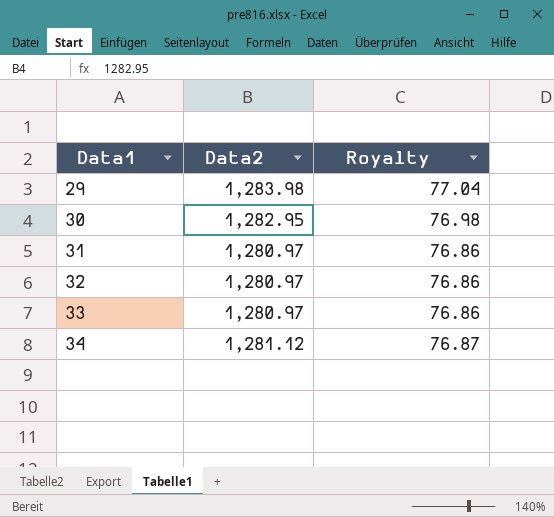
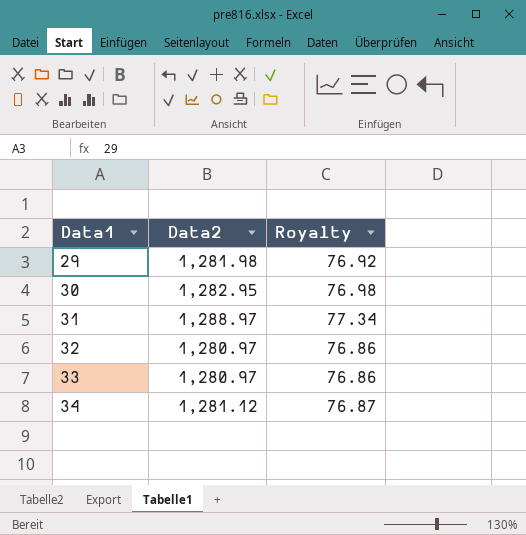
29 | Data2: 1,283.98 -> 1,281.98
29 | Royalty: 77.04 -> 76.92
31 | Data2: 1,280.97 -> 1,288.97
31 | Royalty: 76.86 -> 77.34

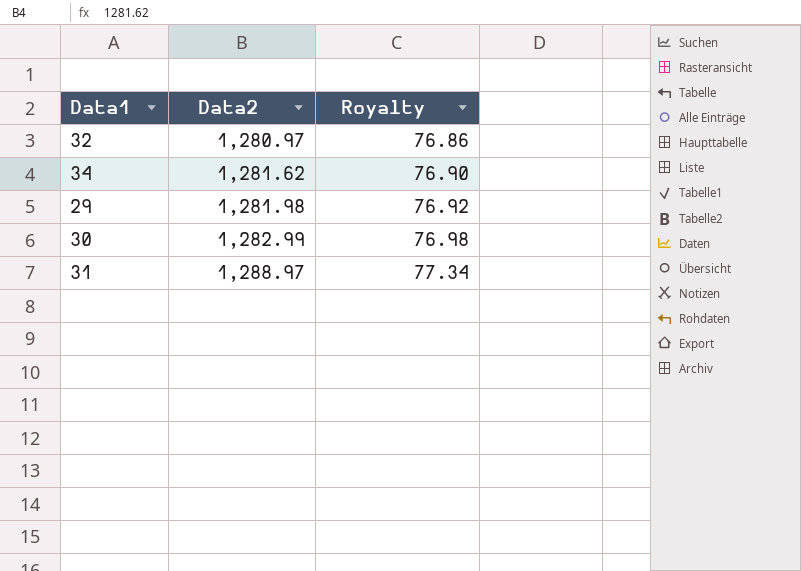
row order: Data1 ascending -> Data2 ascending
row 33: 1,280.97 | 76.86 -> none
34 | Data2: 1,281.12 -> 1,281.62
34 | Royalty: 76.87 -> 76.90
30 | Data2: 1,282.95 -> 1,282.99

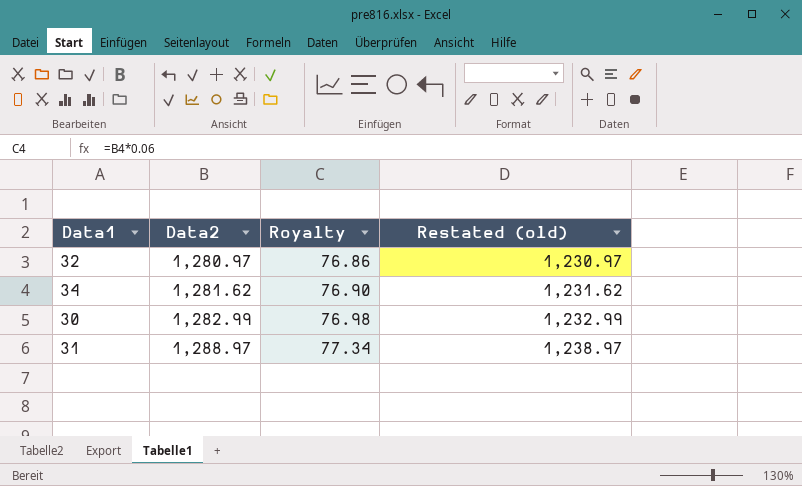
column Restated (old) | formula: none -> [Data2] - 50
row 29: 1,281.98 | 76.92 -> none

